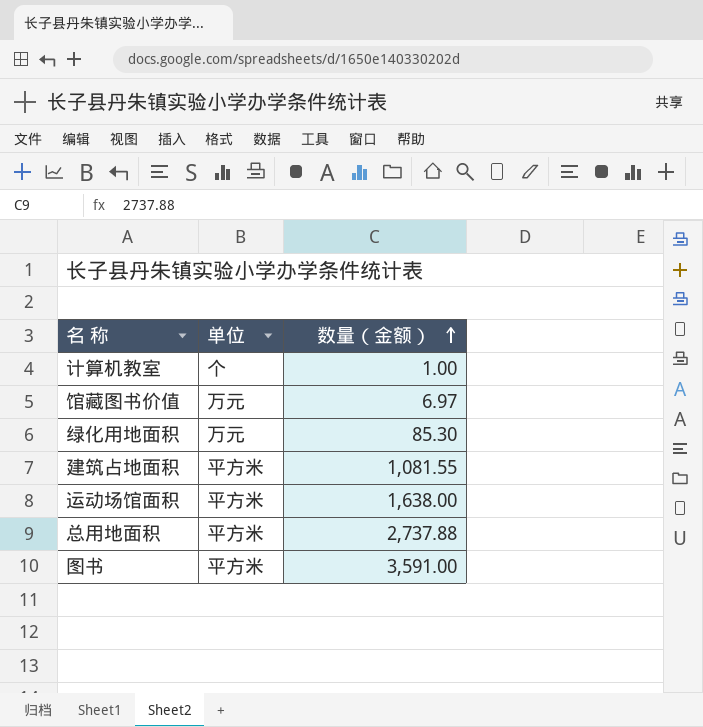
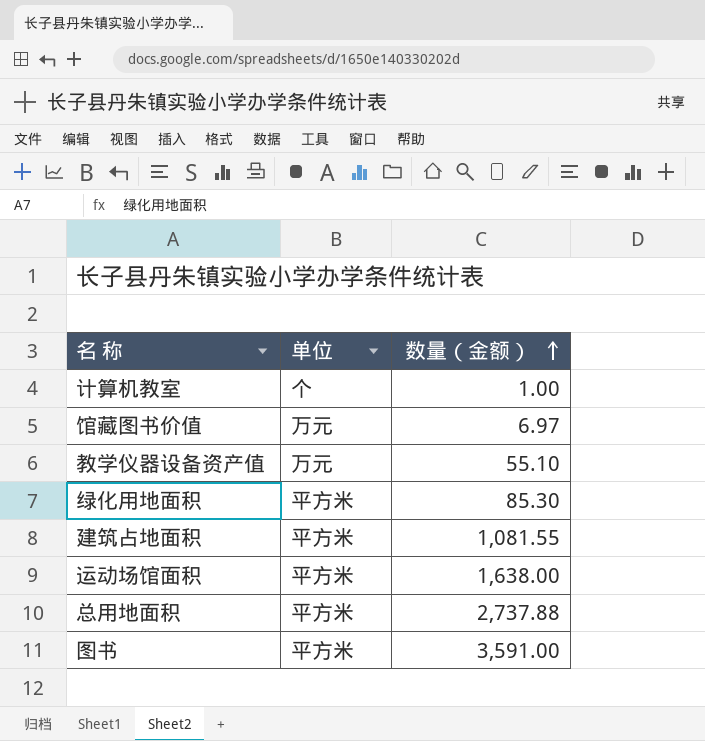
row 教学仪器设备资产值: none -> 万元 | 55.10
绿化用地面积 | 单位: 万元 -> 平方米

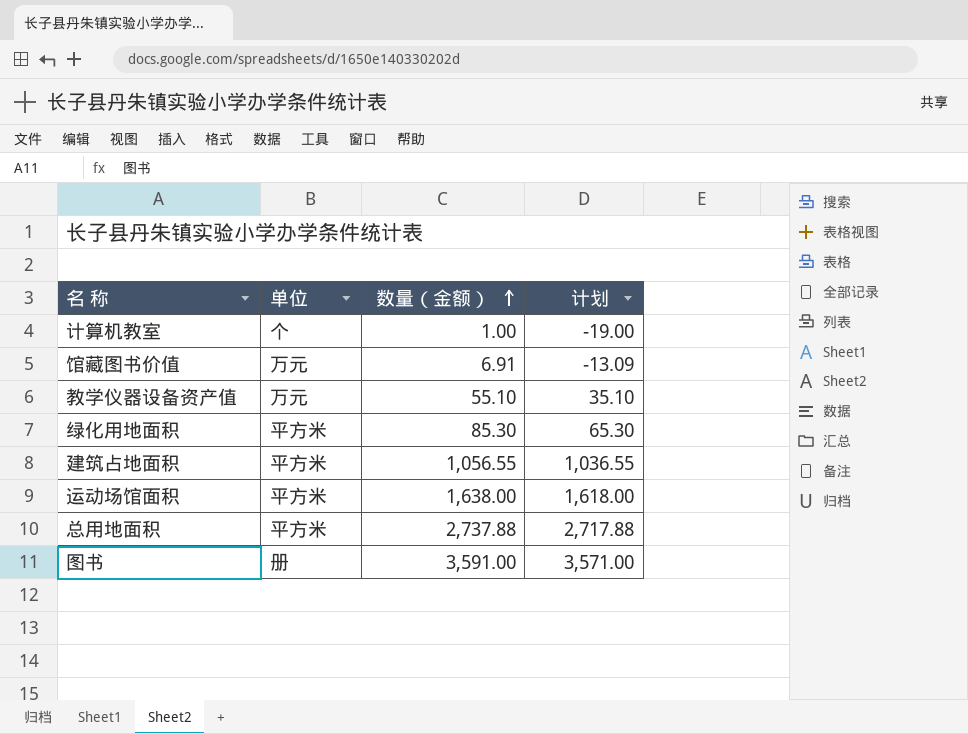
column 计划 | formula: none -> [数量（金额）] - 20
馆藏图书价值 | 数量（金额）: 6.97 -> 6.91
建筑占地面积 | 数量（金额）: 1,081.55 -> 1,056.55
图书 | 单位: 平方米 -> 册

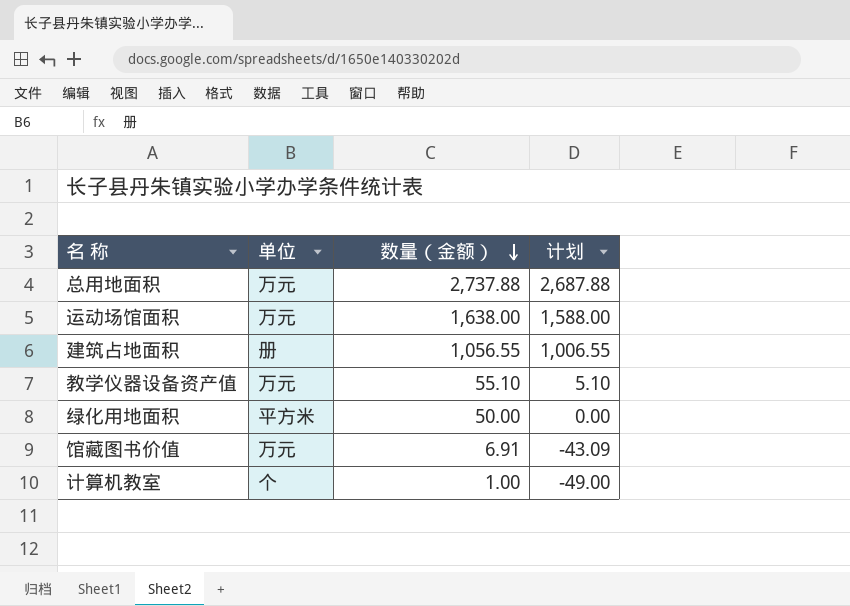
row order: 数量（金额） ascending -> 数量（金额） descending
column 计划 | formula: [数量（金额）] - 20 -> [数量（金额）] - 50
row 图书: 册 | 3,591.00 | 3,571.00 -> none
总用地面积 | 单位: 平方米 -> 万元
运动场馆面积 | 单位: 平方米 -> 万元
建筑占地面积 | 单位: 平方米 -> 册
绿化用地面积 | 数量（金额）: 85.30 -> 50.00

